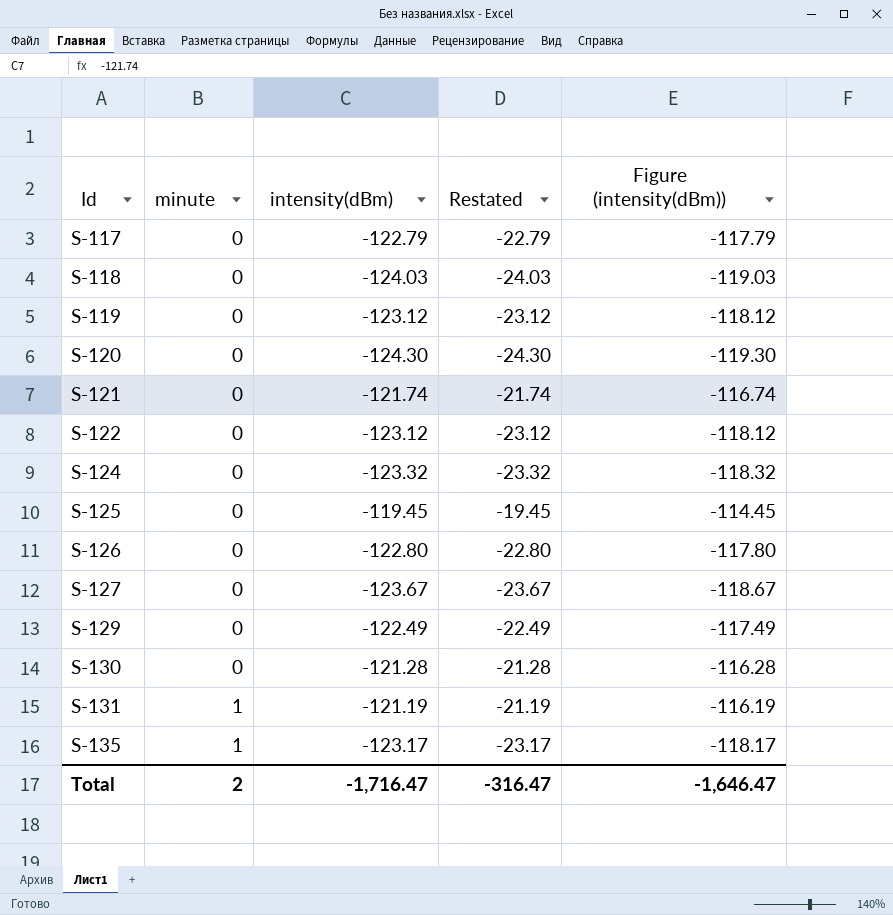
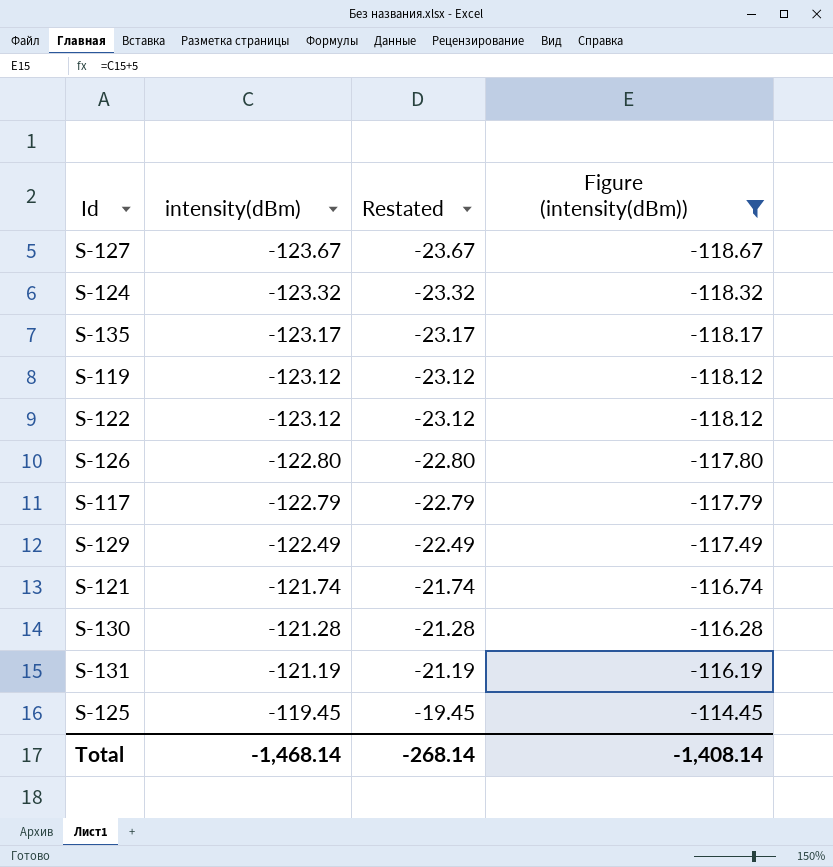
filter: none -> Figure (intensity(dBm)) >= -118.67
row order: Id ascending -> intensity(dBm) ascending
column minute | position: 2 -> none
Total | intensity(dBm): -1,716.47 -> -1,468.14
Total | Restated: -316.47 -> -268.14
Total | Figure (intensity(dBm)): -1,646.47 -> -1,408.14

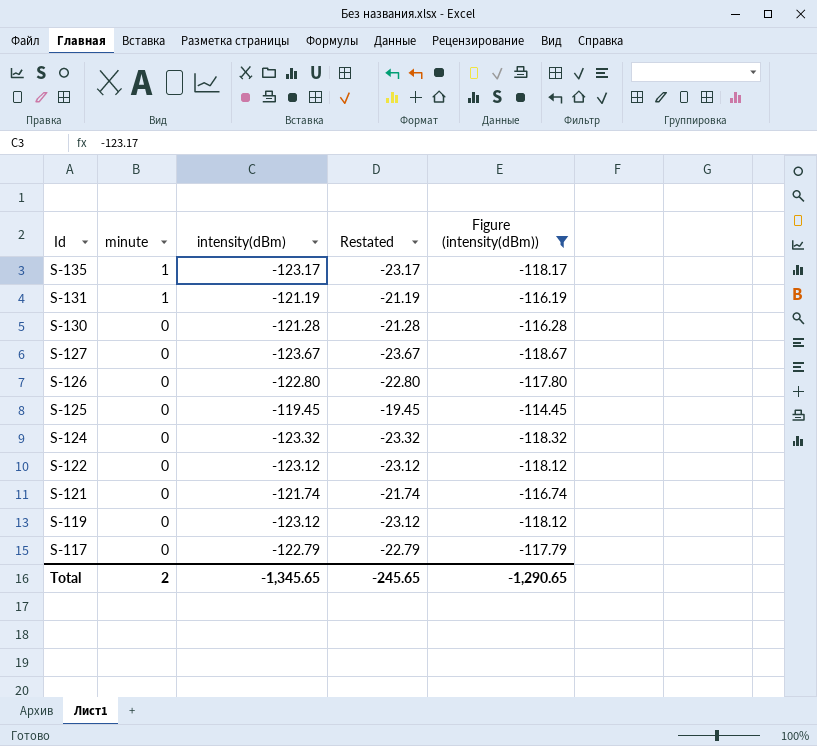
row order: intensity(dBm) ascending -> Id descending
column minute | position: none -> 2
row S-129: -122.49 | -22.49 | -117.49 -> none
Total | intensity(dBm): -1,468.14 -> -1,345.65
Total | Restated: -268.14 -> -245.65
Total | Figure (intensity(dBm)): -1,408.14 -> -1,290.65

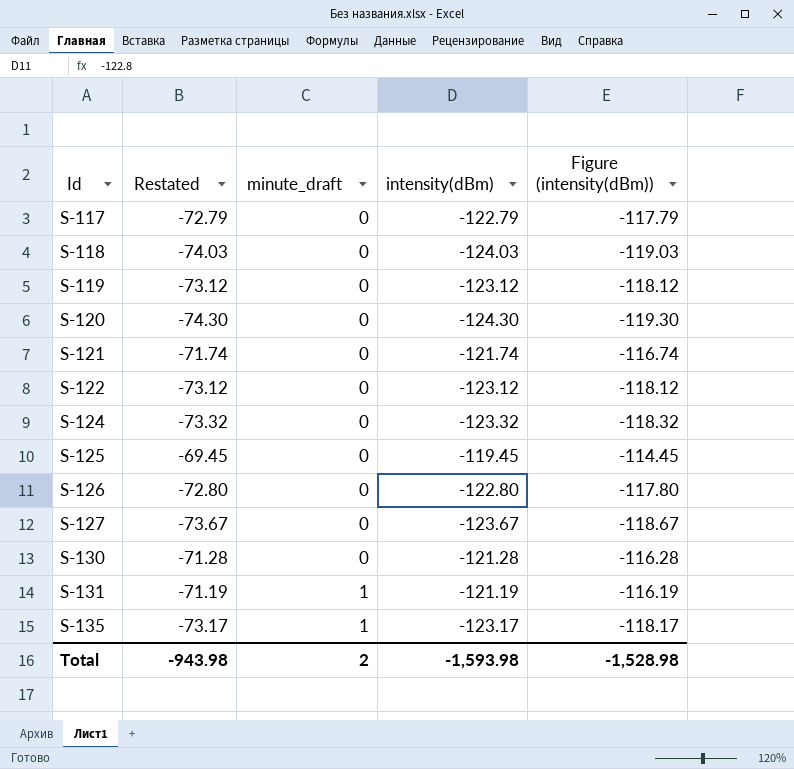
filter: Figure (intensity(dBm)) >= -118.67 -> none
row order: Id descending -> Id ascending
column Restated | formula: [intensity(dBm)] + 100 -> [intensity(dBm)] + 50
column Restated | position: 4 -> 2
column name: minute -> minute_draft
Total | Restated: -245.65 -> -943.98
Total | intensity(dBm): -1,345.65 -> -1,593.98
Total | Figure (intensity(dBm)): -1,290.65 -> -1,528.98

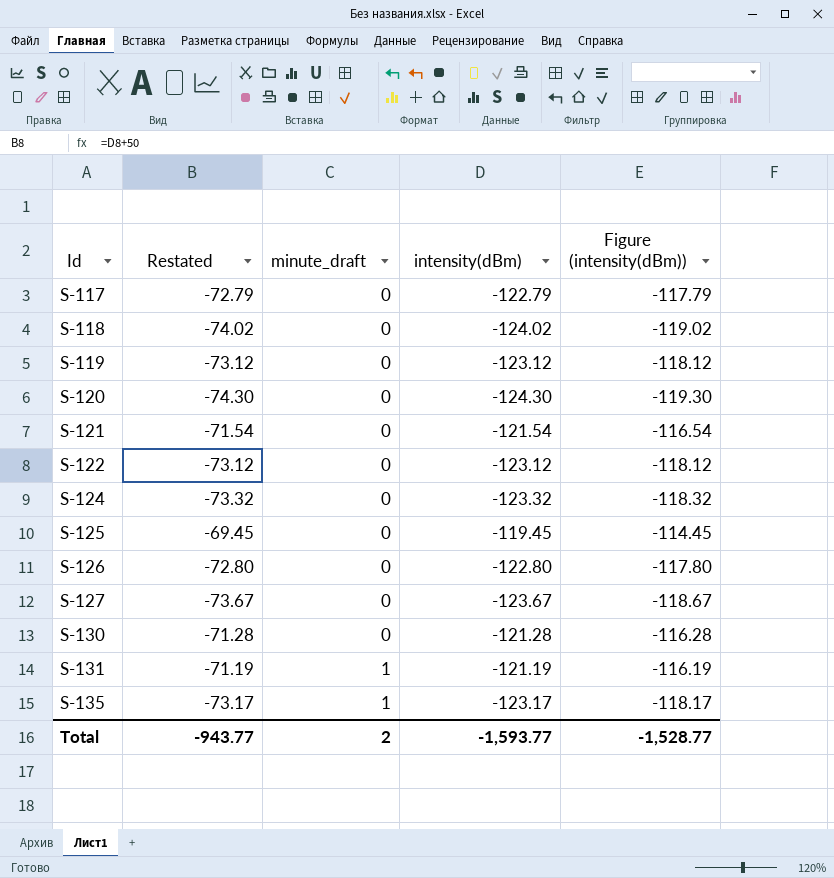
S-118 | Restated: -74.03 -> -74.02
S-118 | intensity(dBm): -124.03 -> -124.02
S-118 | Figure (intensity(dBm)): -119.03 -> -119.02
S-121 | Restated: -71.74 -> -71.54
S-121 | intensity(dBm): -121.74 -> -121.54
S-121 | Figure (intensity(dBm)): -116.74 -> -116.54
Total | Restated: -943.98 -> -943.77
Total | intensity(dBm): -1,593.98 -> -1,593.77
Total | Figure (intensity(dBm)): -1,528.98 -> -1,528.77

